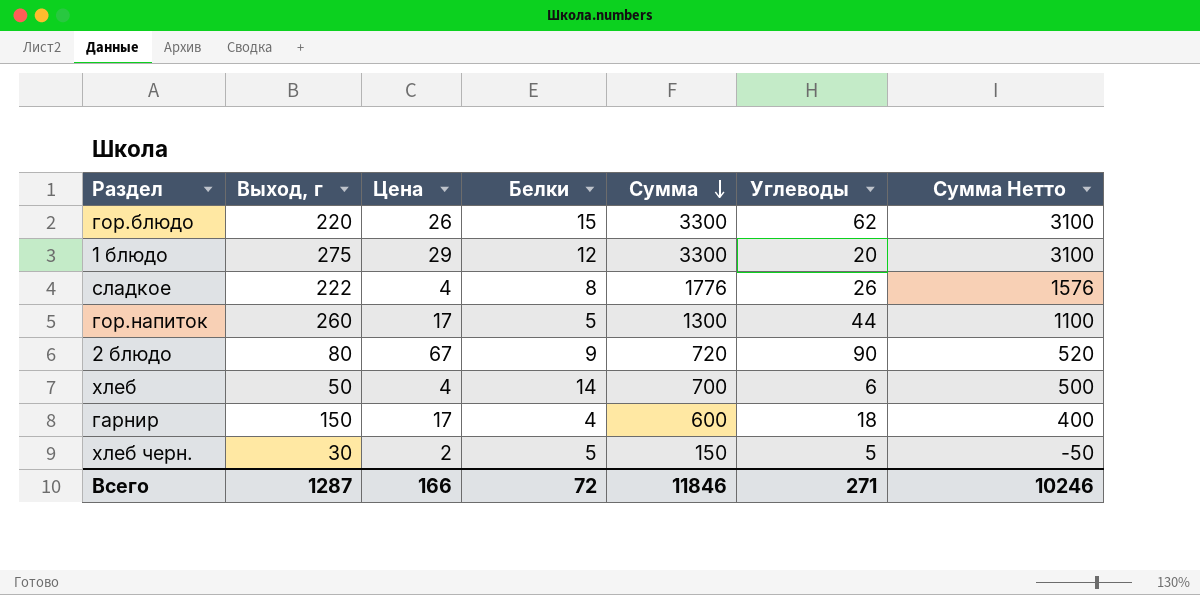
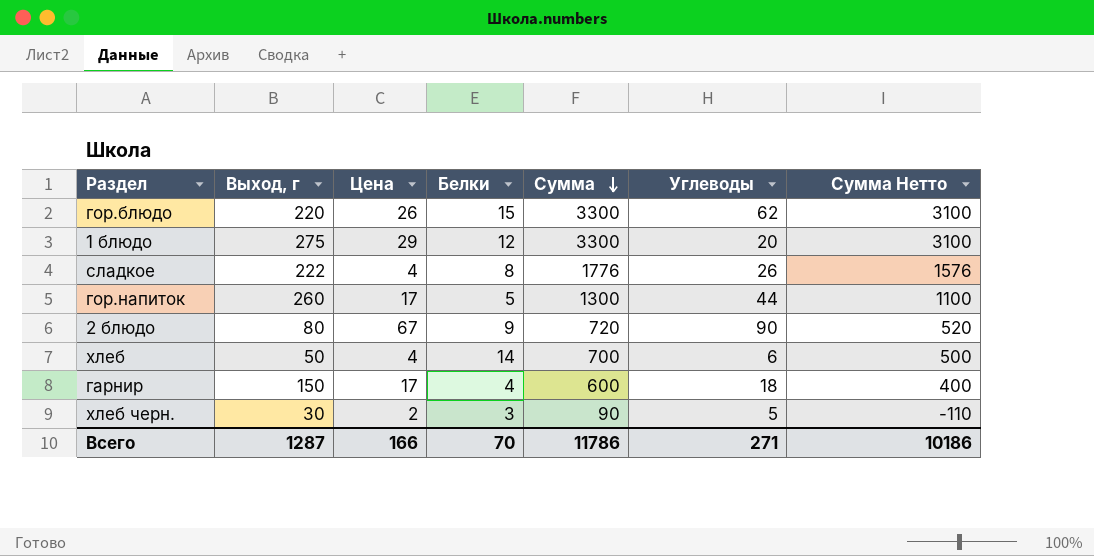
хлеб черн. | Белки: 5 -> 3
хлеб черн. | Сумма: 150 -> 90
хлеб черн. | Сумма Нетто: -50 -> -110
Всего | Белки: 72 -> 70
Всего | Сумма: 11846 -> 11786
Всего | Сумма Нетто: 10246 -> 10186

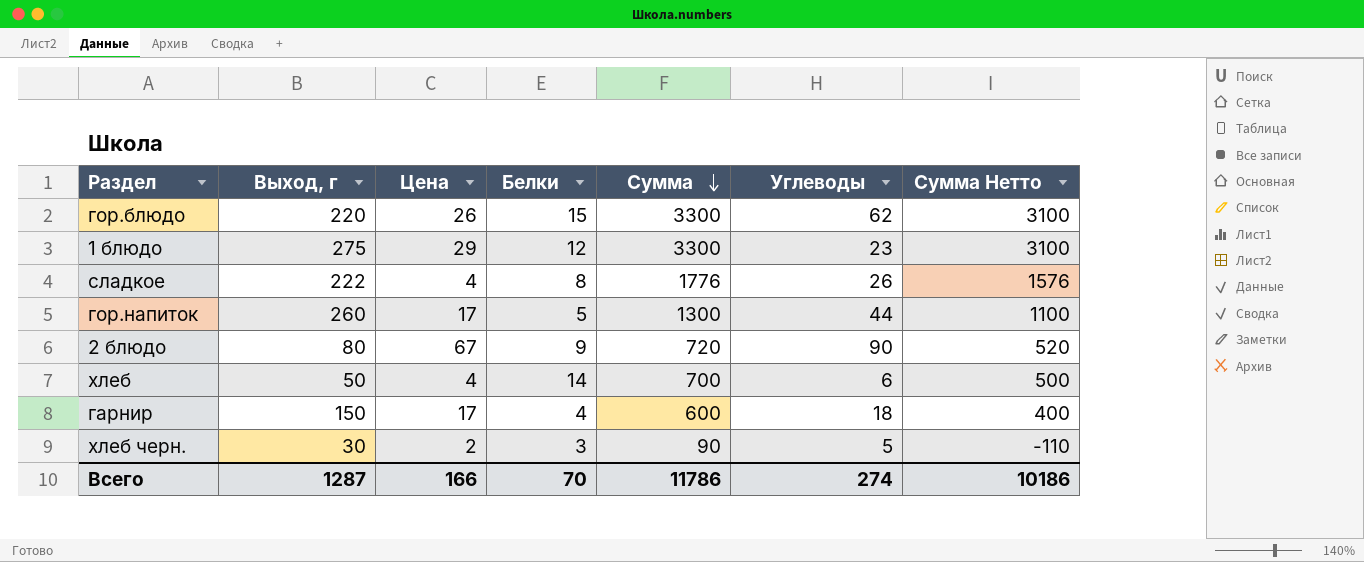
1 блюдо | Углеводы: 20 -> 23
Всего | Углеводы: 271 -> 274

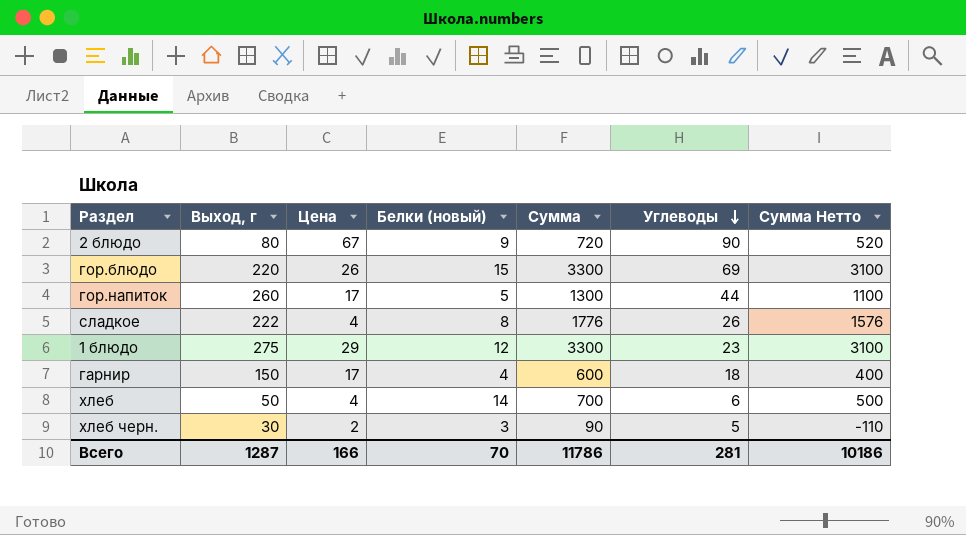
row order: Сумма descending -> Углеводы descending
column name: Белки -> Белки (новый)
гор.блюдо | Углеводы: 62 -> 69
Всего | Углеводы: 274 -> 281

